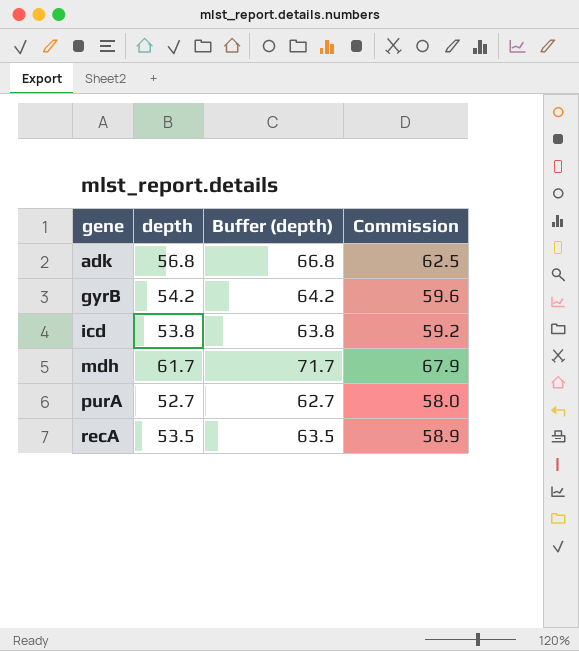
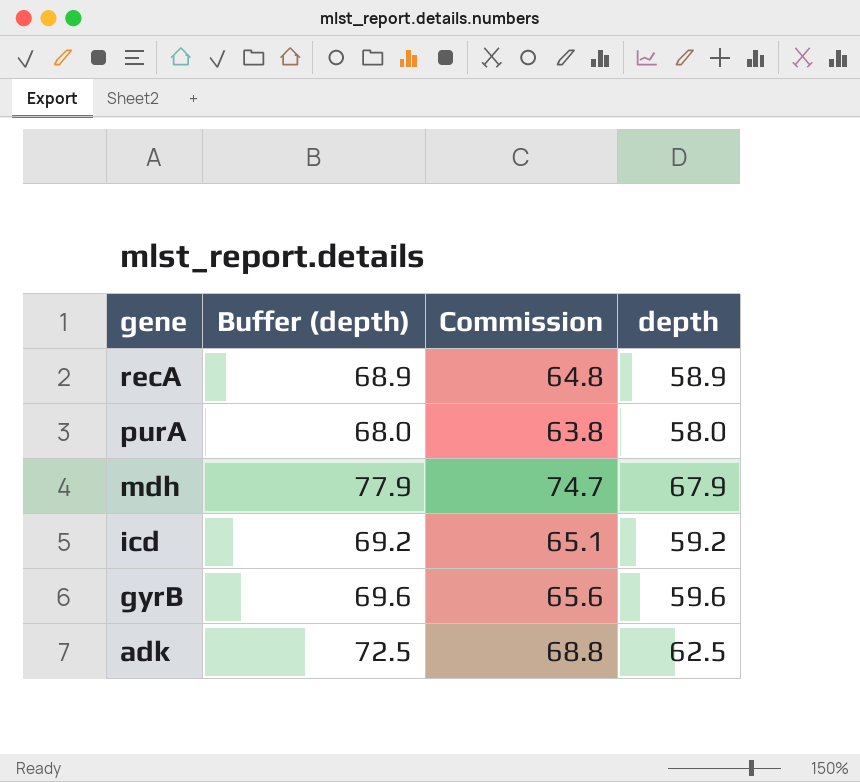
row order: gene ascending -> gene descending
column depth | position: 2 -> 4
recA | Buffer (depth): 63.5 -> 68.9
recA | Commission: 58.9 -> 64.8
recA | depth: 53.5 -> 58.9
purA | Buffer (depth): 62.7 -> 68.0
purA | Commission: 58.0 -> 63.8
purA | depth: 52.7 -> 58.0
mdh | Buffer (depth): 71.7 -> 77.9
mdh | Commission: 67.9 -> 74.7
mdh | depth: 61.7 -> 67.9
icd | Buffer (depth): 63.8 -> 69.2
icd | Commission: 59.2 -> 65.1
icd | depth: 53.8 -> 59.2
gyrB | Buffer (depth): 64.2 -> 69.6
gyrB | Commission: 59.6 -> 65.6
gyrB | depth: 54.2 -> 59.6
adk | Buffer (depth): 66.8 -> 72.5
adk | Commission: 62.5 -> 68.8
adk | depth: 56.8 -> 62.5

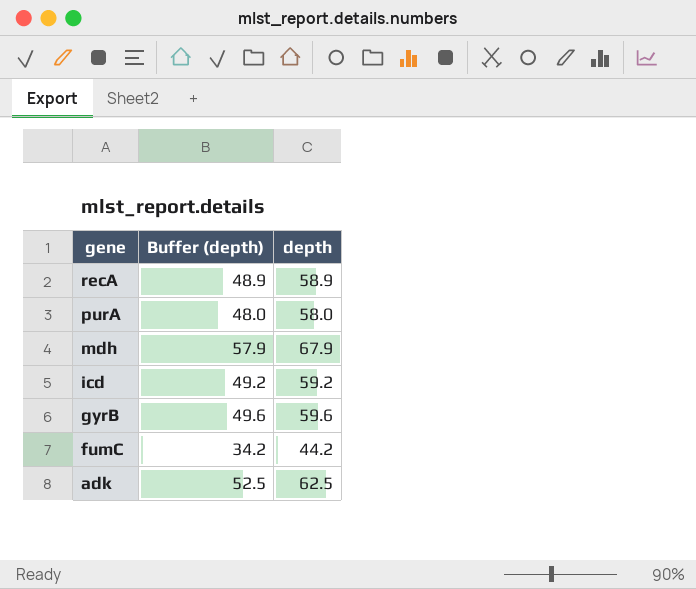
column Commission | formula: [depth] * 1.1 -> none
column Buffer (depth) | formula: [depth] + 10 -> [depth] - 10
row fumC: none -> 34.2 | 44.2

